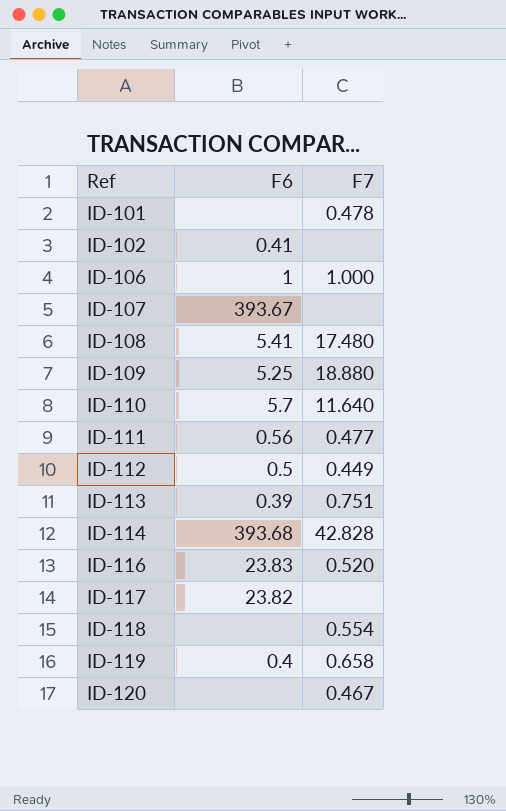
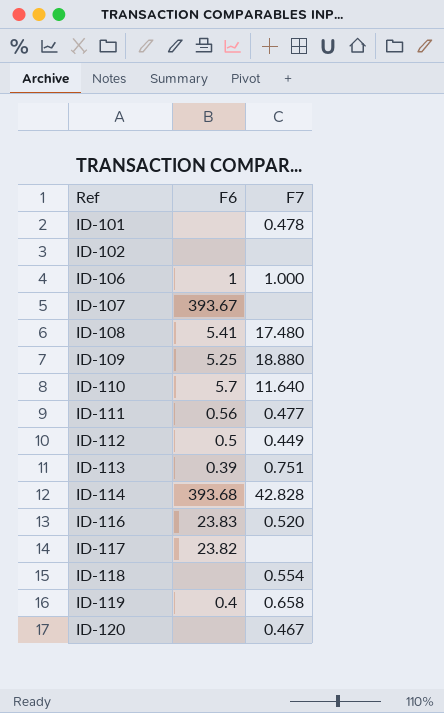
ID-102 | F6: 0.41 -> none

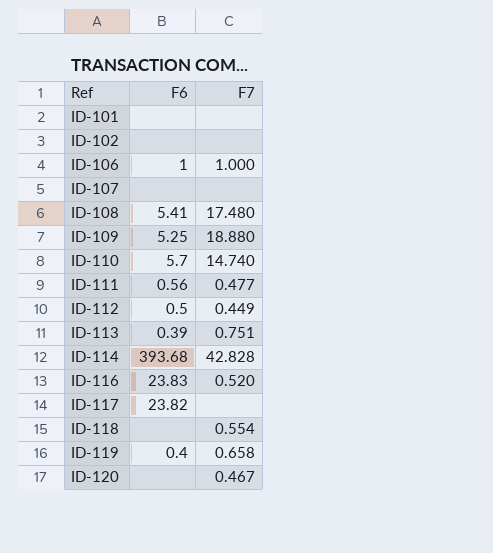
ID-101 | F7: 0.478 -> none
ID-107 | F6: 393.67 -> none
ID-110 | F7: 11.640 -> 14.740

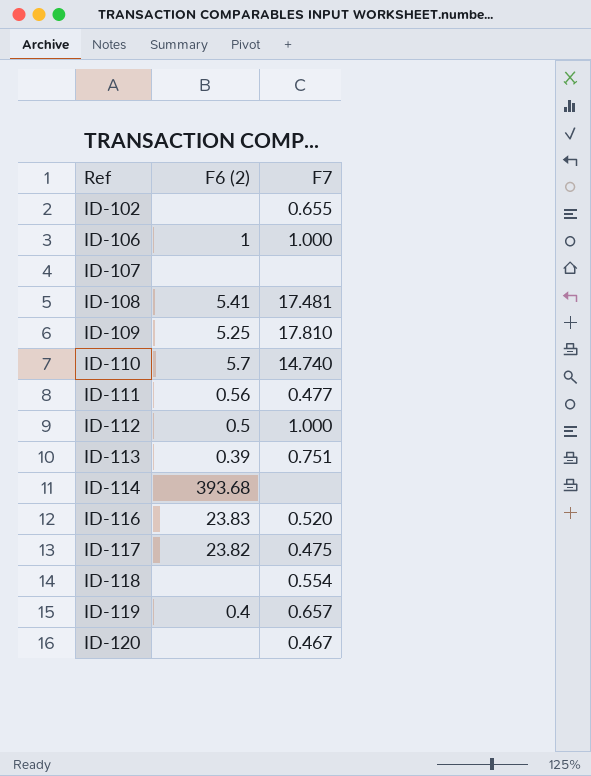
column name: F6 -> F6 (2)
row ID-101: none | none -> none
ID-102 | F7: none -> 0.655
ID-108 | F7: 17.480 -> 17.481
ID-109 | F7: 18.880 -> 17.810
ID-112 | F7: 0.449 -> 1.000
ID-114 | F7: 42.828 -> none
ID-117 | F7: none -> 0.475
ID-119 | F7: 0.658 -> 0.657

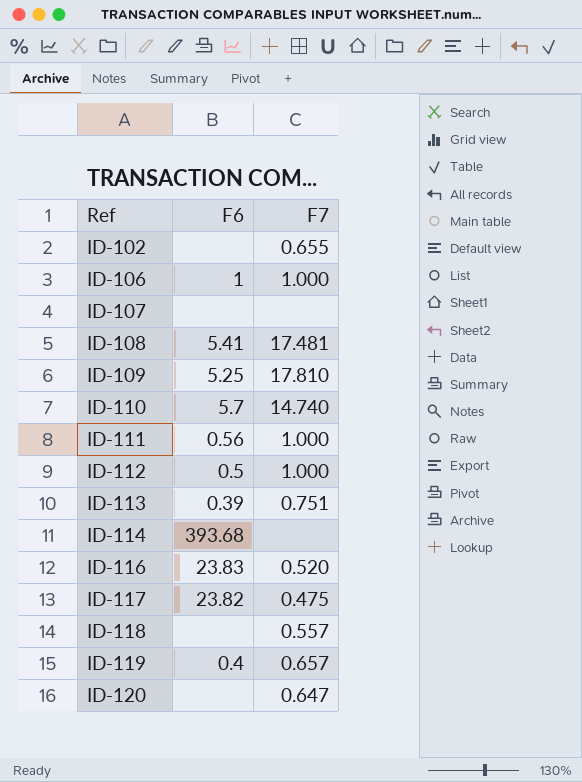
column name: F6 (2) -> F6
ID-111 | F7: 0.477 -> 1.000
ID-118 | F7: 0.554 -> 0.557
ID-120 | F7: 0.467 -> 0.647

